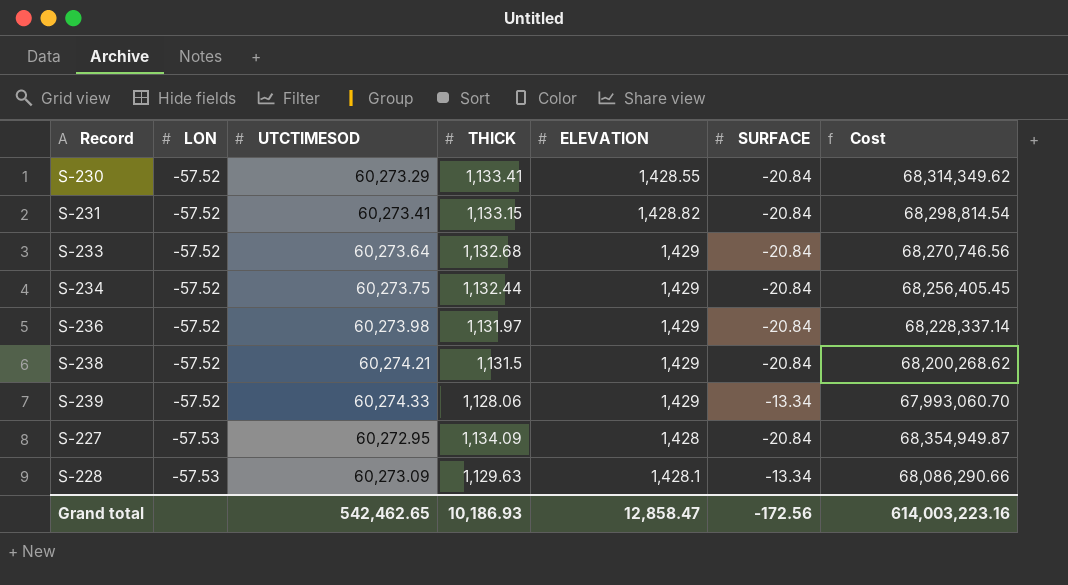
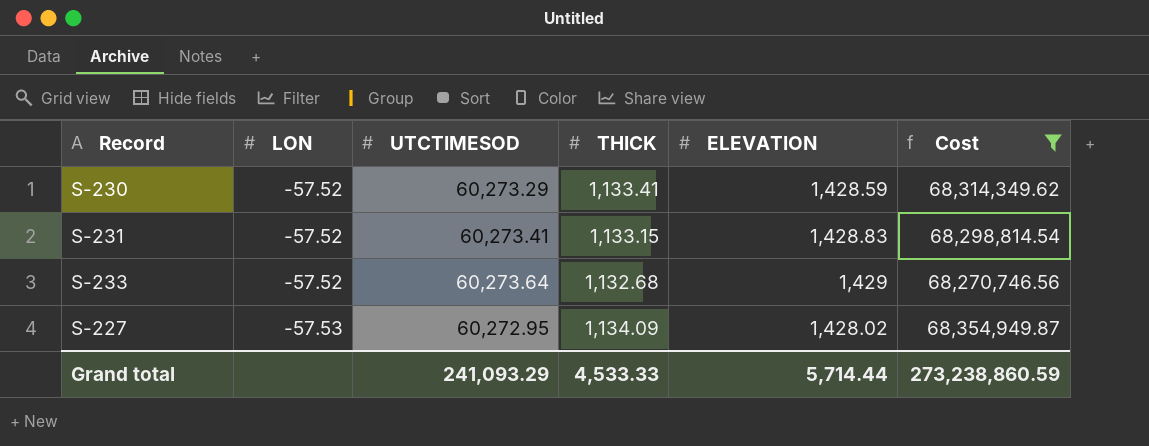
filter: none -> Cost >= 68,270,746.56
column SURFACE | position: 6 -> none
S-230 | ELEVATION: 1,428.55 -> 1,428.59
S-231 | ELEVATION: 1,428.82 -> 1,428.83
S-227 | ELEVATION: 1,428 -> 1,428.02
Grand total | UTCTIMESOD: 542,462.65 -> 241,093.29
Grand total | THICK: 10,186.93 -> 4,533.33
Grand total | ELEVATION: 12,858.47 -> 5,714.44
Grand total | Cost: 614,003,223.16 -> 273,238,860.59

